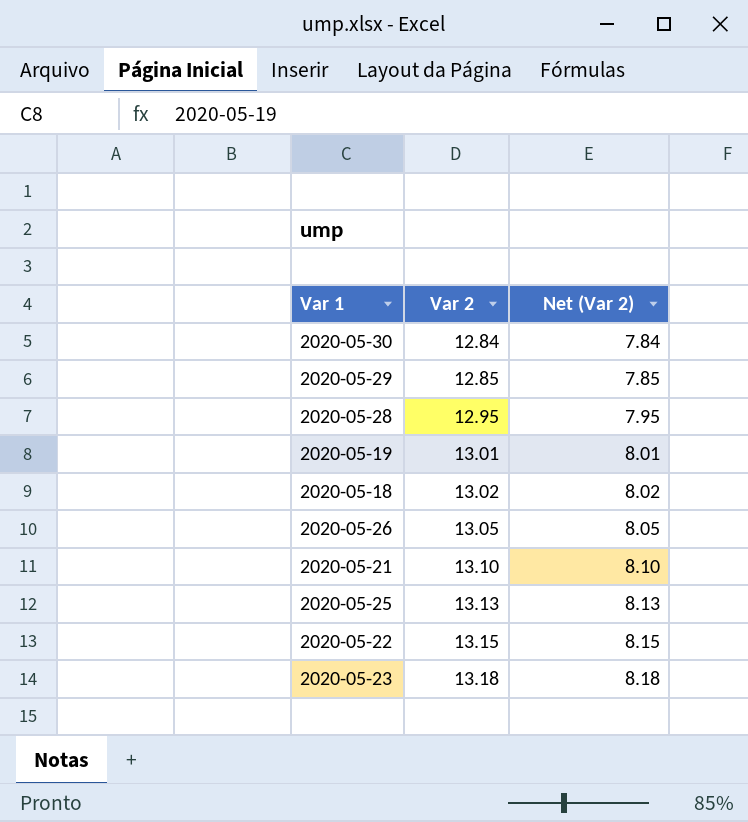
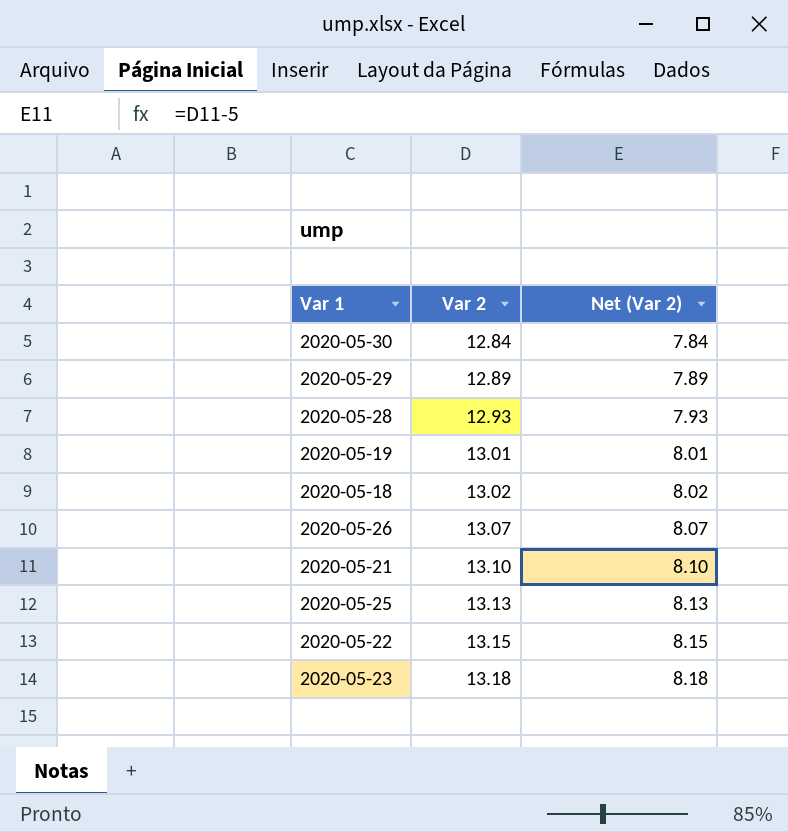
2020-05-29 | Var 2: 12.85 -> 12.89
2020-05-29 | Net (Var 2): 7.85 -> 7.89
2020-05-28 | Var 2: 12.95 -> 12.93
2020-05-28 | Net (Var 2): 7.95 -> 7.93
2020-05-26 | Var 2: 13.05 -> 13.07
2020-05-26 | Net (Var 2): 8.05 -> 8.07

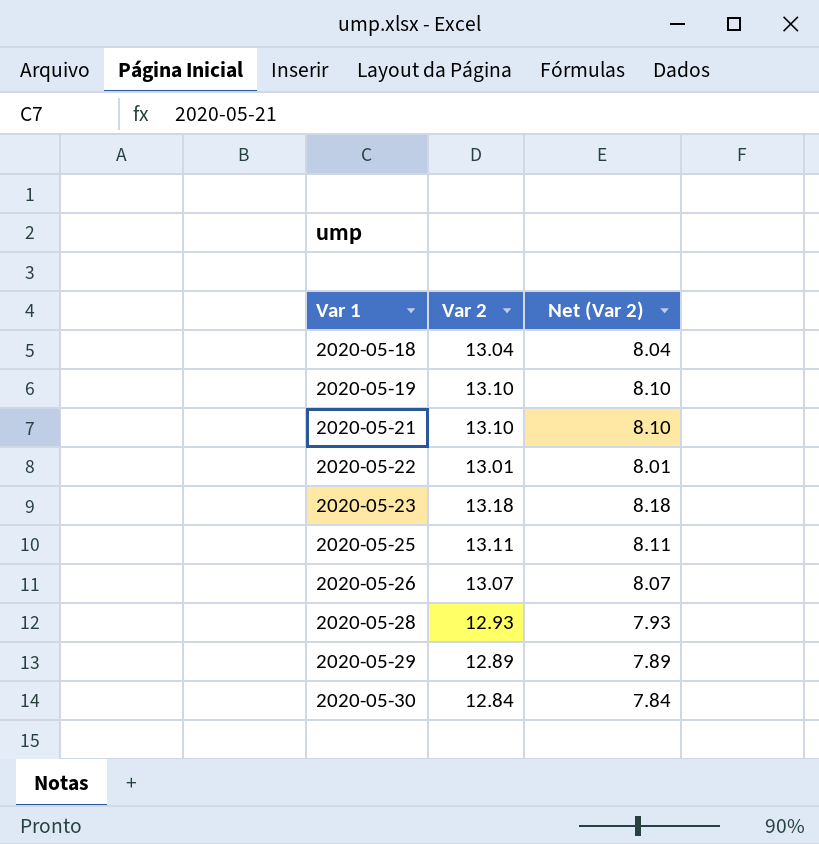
row order: Var 2 ascending -> Var 1 ascending
2020-05-18 | Var 2: 13.02 -> 13.04
2020-05-18 | Net (Var 2): 8.02 -> 8.04
2020-05-19 | Var 2: 13.01 -> 13.10
2020-05-19 | Net (Var 2): 8.01 -> 8.10
2020-05-22 | Var 2: 13.15 -> 13.01
2020-05-22 | Net (Var 2): 8.15 -> 8.01
2020-05-25 | Var 2: 13.13 -> 13.11
2020-05-25 | Net (Var 2): 8.13 -> 8.11

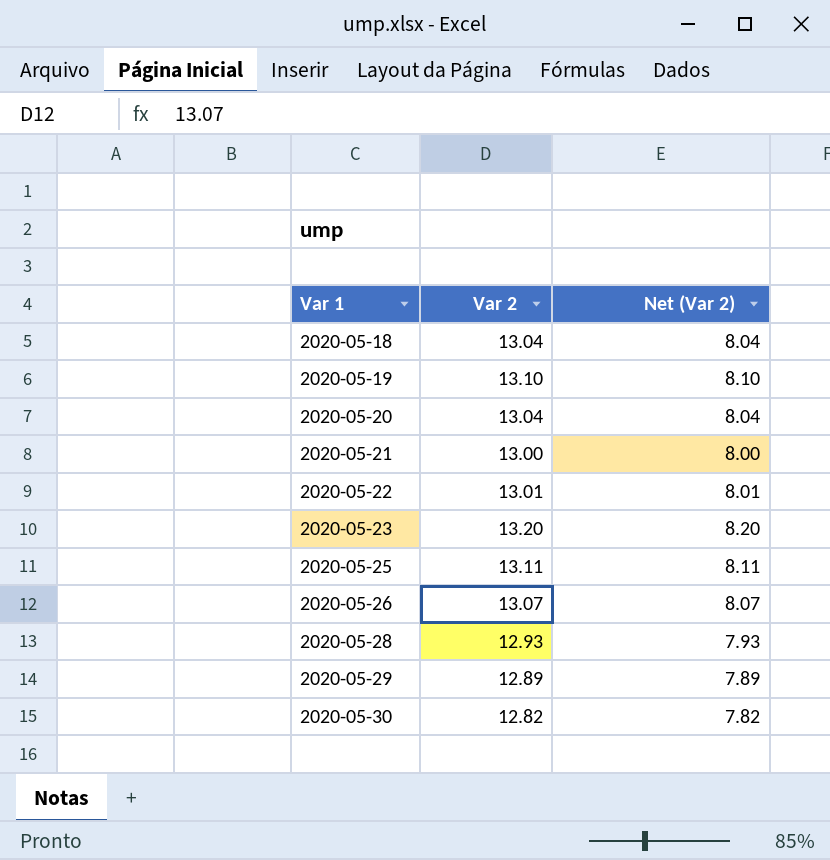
row 2020-05-20: none -> 13.04 | 8.04
2020-05-21 | Var 2: 13.10 -> 13.00
2020-05-21 | Net (Var 2): 8.10 -> 8.00
2020-05-23 | Var 2: 13.18 -> 13.20
2020-05-23 | Net (Var 2): 8.18 -> 8.20
2020-05-30 | Var 2: 12.84 -> 12.82
2020-05-30 | Net (Var 2): 7.84 -> 7.82

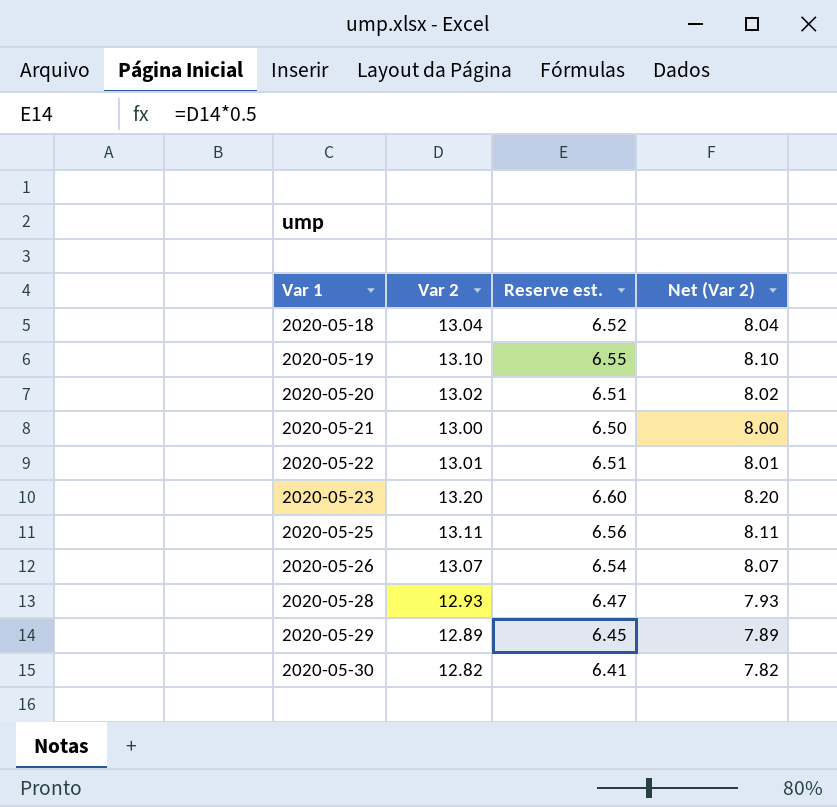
column Reserve est. | formula: none -> [Var 2] * 0.5
2020-05-20 | Var 2: 13.04 -> 13.02
2020-05-20 | Net (Var 2): 8.04 -> 8.02

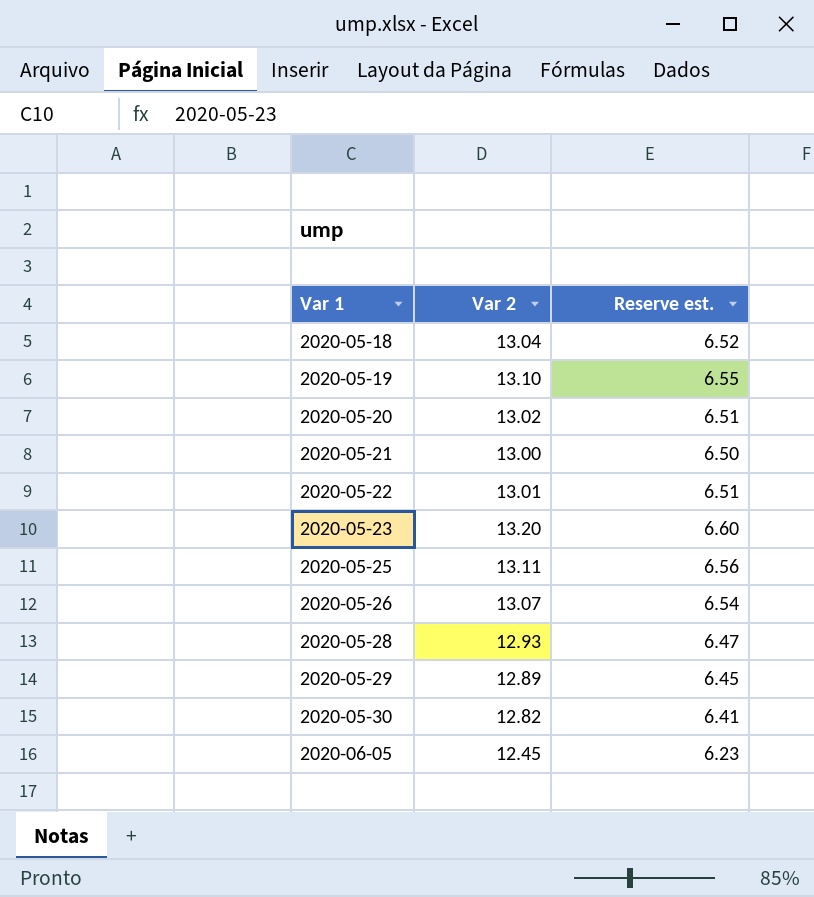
column Net (Var 2) | formula: [Var 2] - 5 -> none
row 2020-06-05: none -> 12.45 | 6.23

